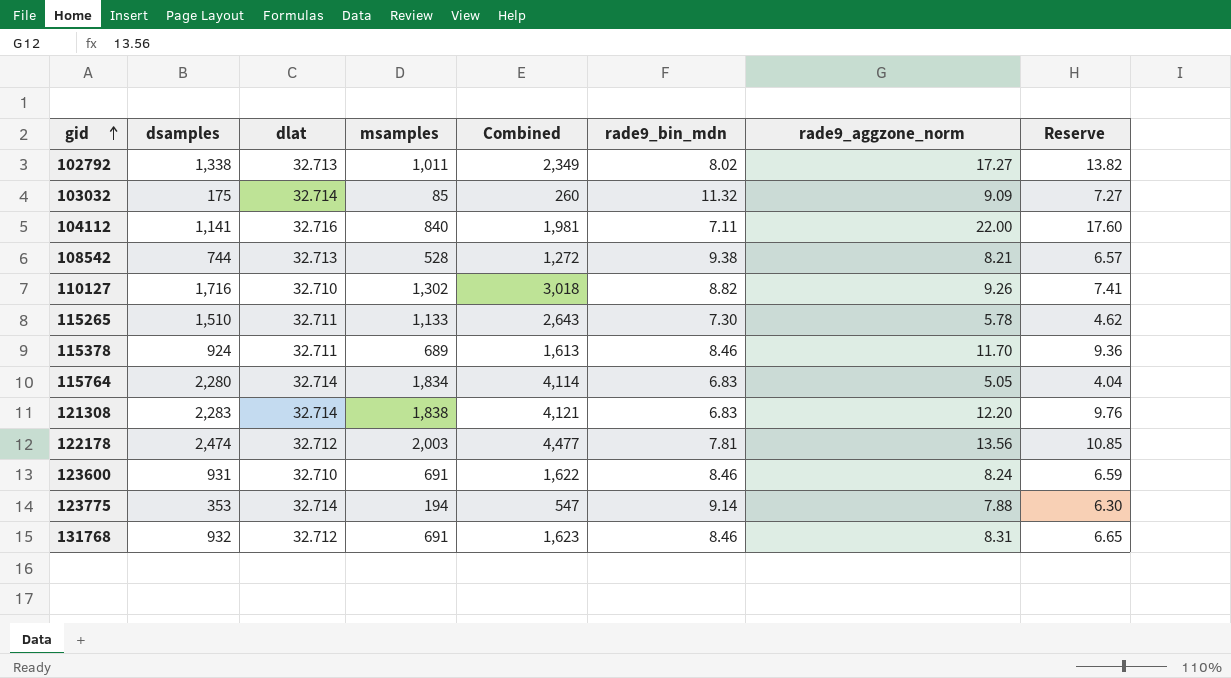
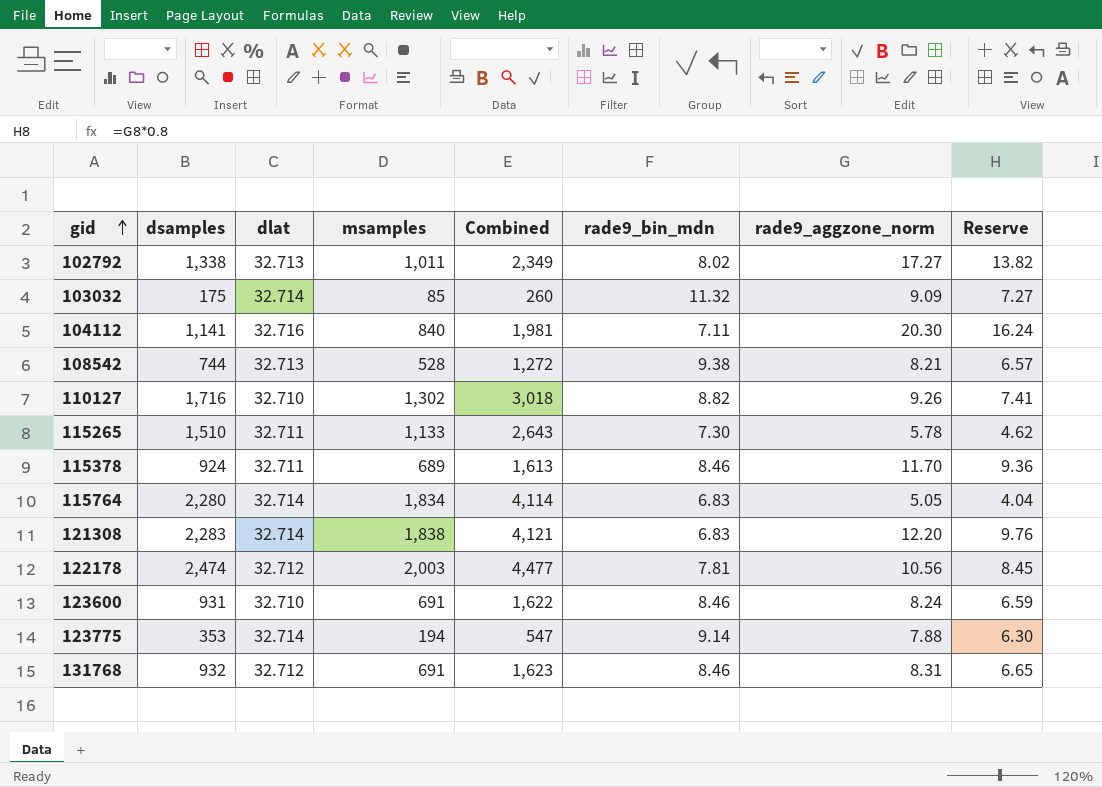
104112 | rade9_aggzone_norm: 22.00 -> 20.30
104112 | Reserve: 17.60 -> 16.24
122178 | rade9_aggzone_norm: 13.56 -> 10.56
122178 | Reserve: 10.85 -> 8.45

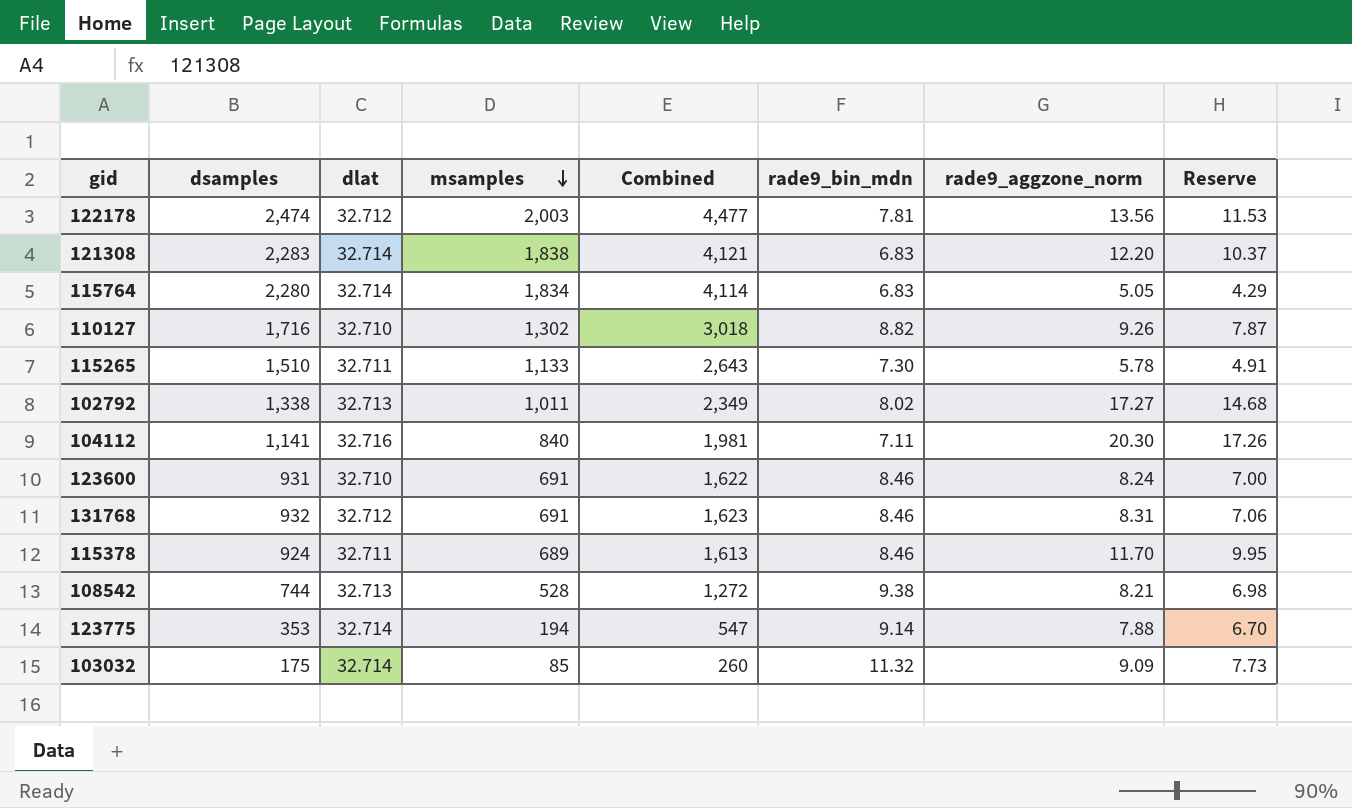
row order: gid ascending -> msamples descending
column Reserve | formula: [rade9_aggzone_norm] * 0.8 -> [rade9_aggzone_norm] * 0.85
122178 | rade9_aggzone_norm: 10.56 -> 13.56

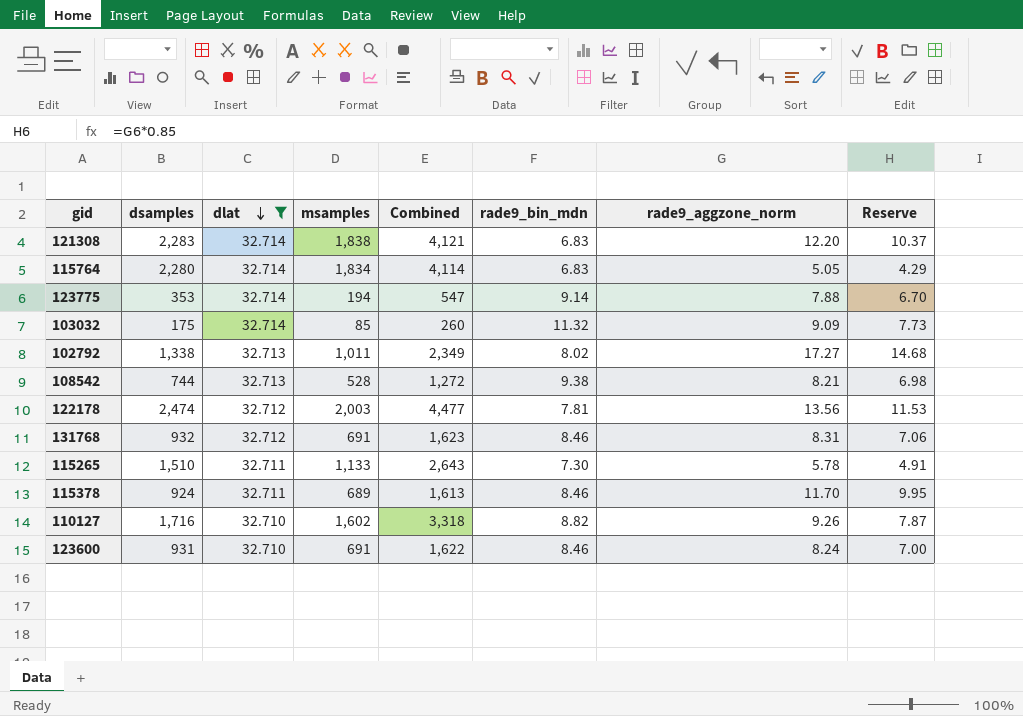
filter: none -> dlat != 32.716
row order: msamples descending -> dlat descending
110127 | msamples: 1,302 -> 1,602
110127 | Combined: 3,018 -> 3,318

